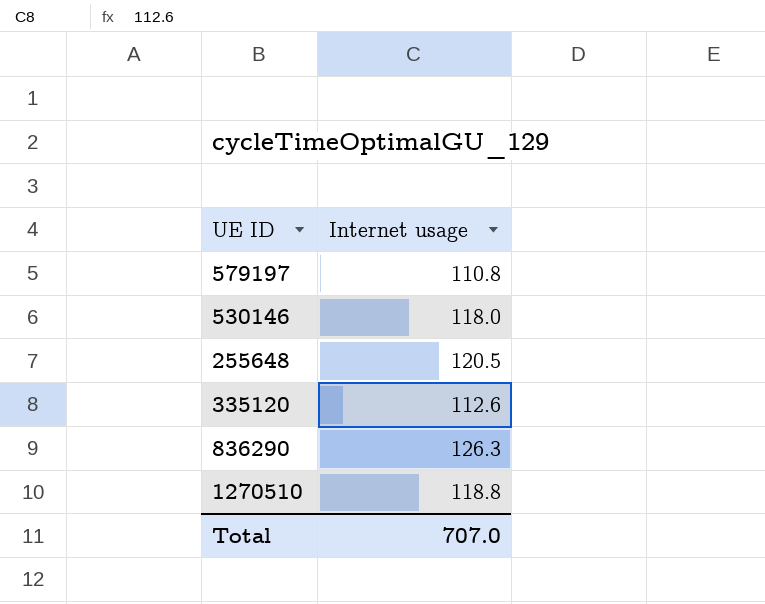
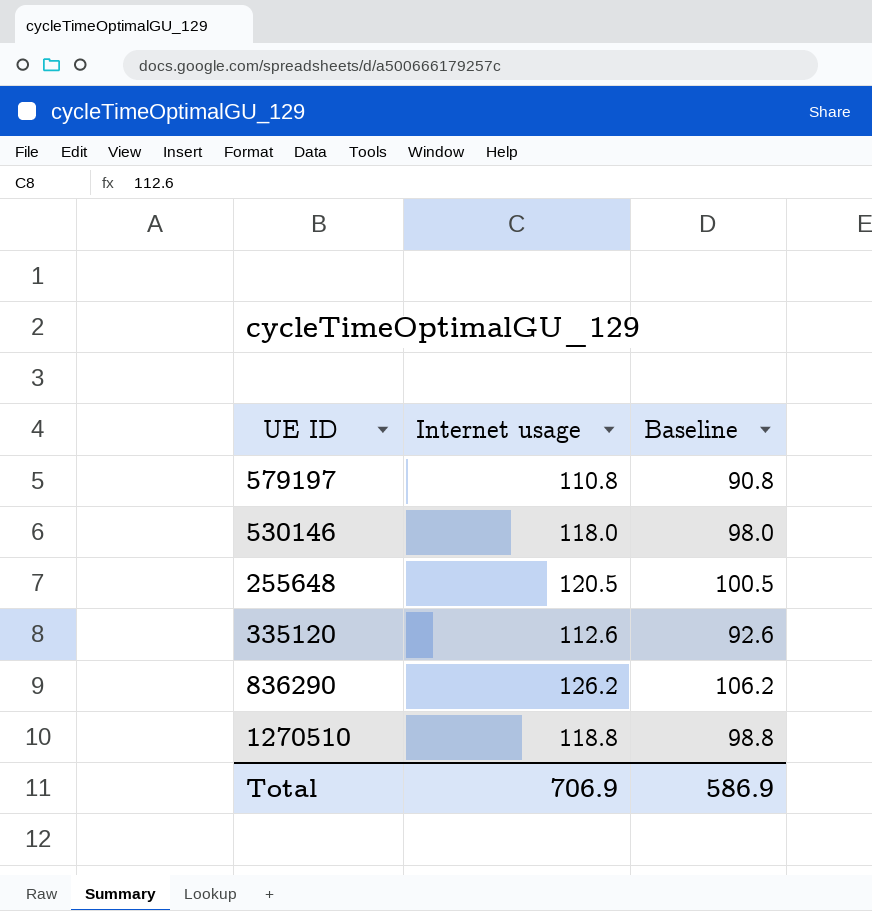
column Baseline | formula: none -> [Internet usage] - 20
836290 | Internet usage: 126.3 -> 126.2
Total | Internet usage: 707.0 -> 706.9

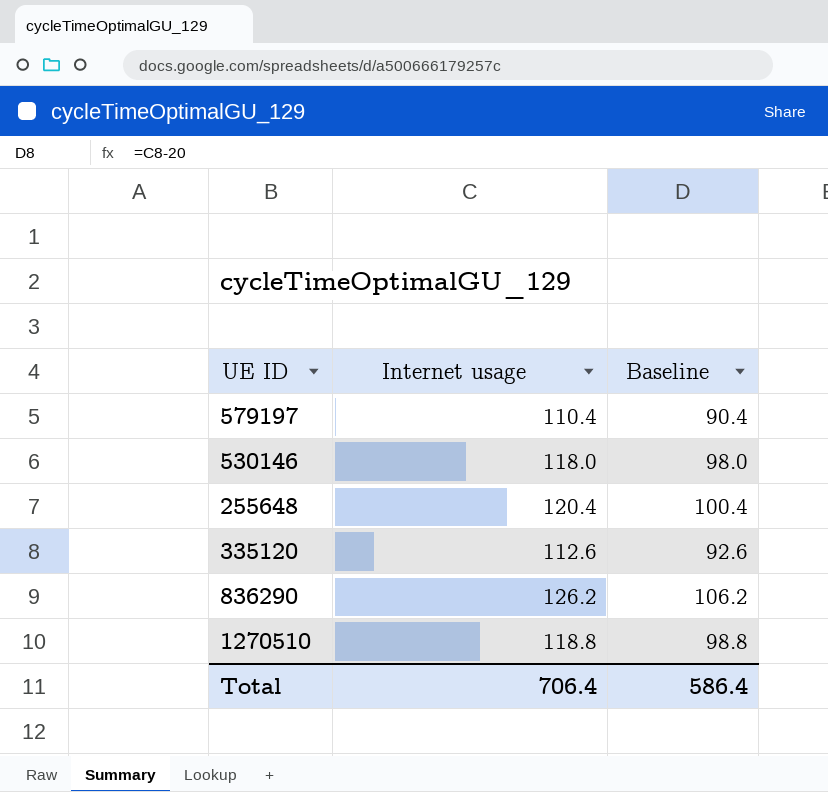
579197 | Internet usage: 110.8 -> 110.4
579197 | Baseline: 90.8 -> 90.4
255648 | Internet usage: 120.5 -> 120.4
255648 | Baseline: 100.5 -> 100.4
Total | Internet usage: 706.9 -> 706.4
Total | Baseline: 586.9 -> 586.4

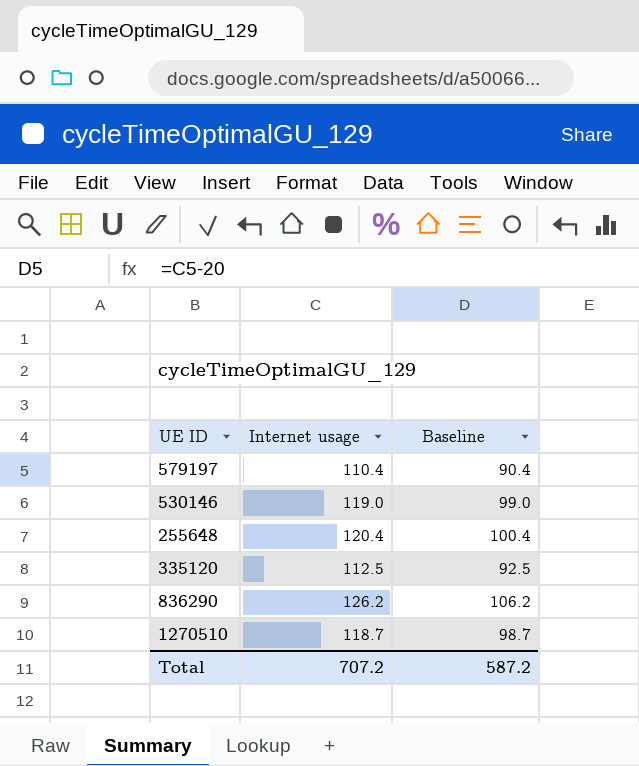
530146 | Internet usage: 118.0 -> 119.0
530146 | Baseline: 98.0 -> 99.0
335120 | Internet usage: 112.6 -> 112.5
335120 | Baseline: 92.6 -> 92.5
1270510 | Internet usage: 118.8 -> 118.7
1270510 | Baseline: 98.8 -> 98.7
Total | Internet usage: 706.4 -> 707.2
Total | Baseline: 586.4 -> 587.2

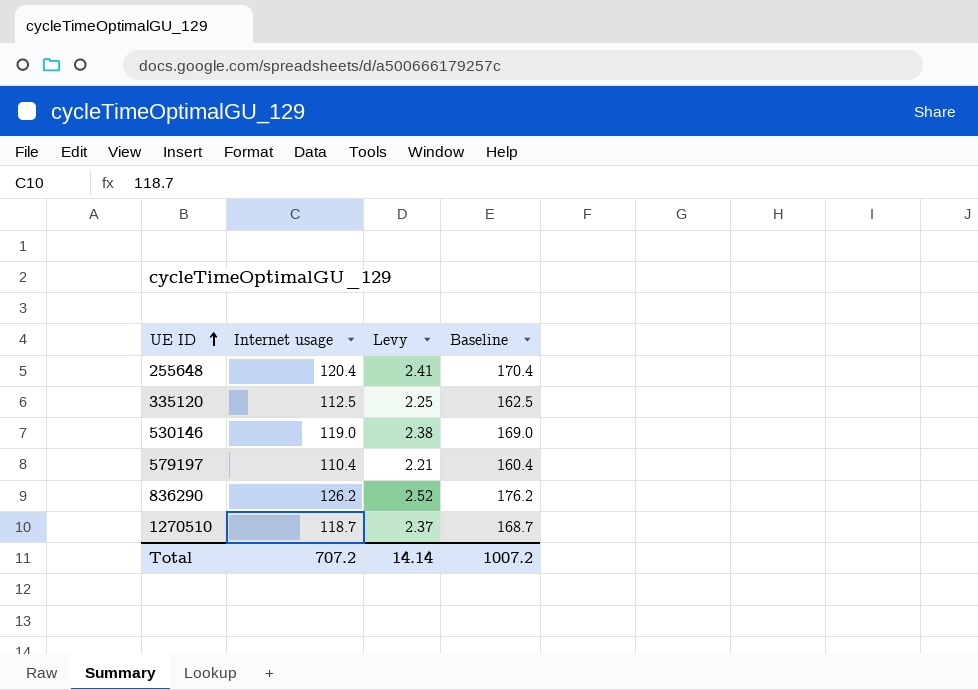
row order: none -> UE ID ascending
column Levy | formula: none -> [Internet usage] * 0.02
column Baseline | formula: [Internet usage] - 20 -> [Internet usage] + 50
Total | Baseline: 587.2 -> 1007.2

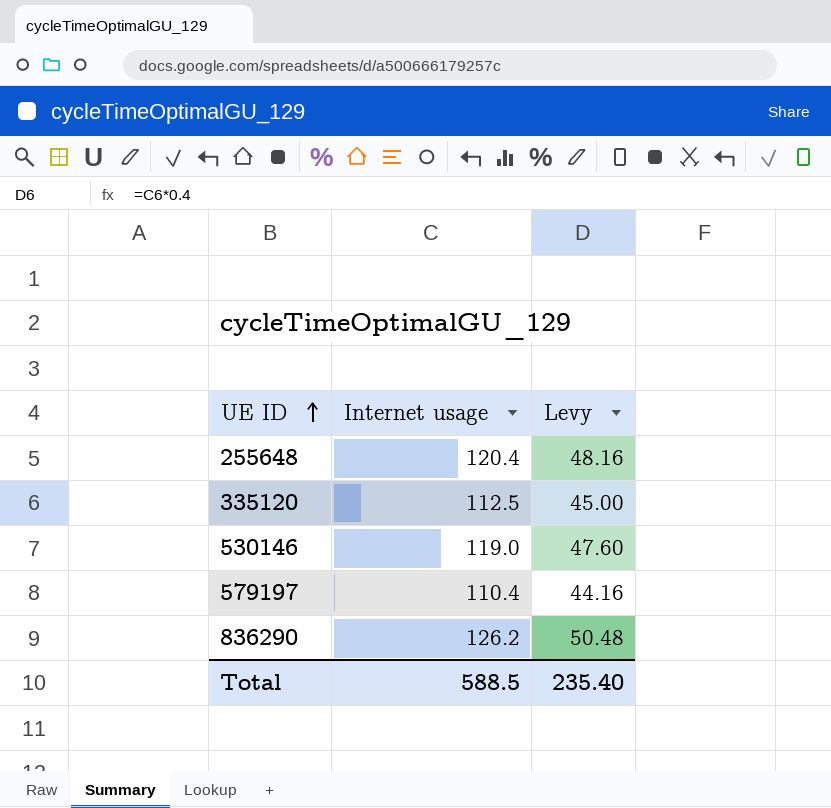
column Baseline | formula: [Internet usage] + 50 -> none
column Levy | formula: [Internet usage] * 0.02 -> [Internet usage] * 0.4
row 1270510: 118.7 | 2.37 | 168.7 -> none
Total | Internet usage: 707.2 -> 588.5
Total | Levy: 14.14 -> 235.40

